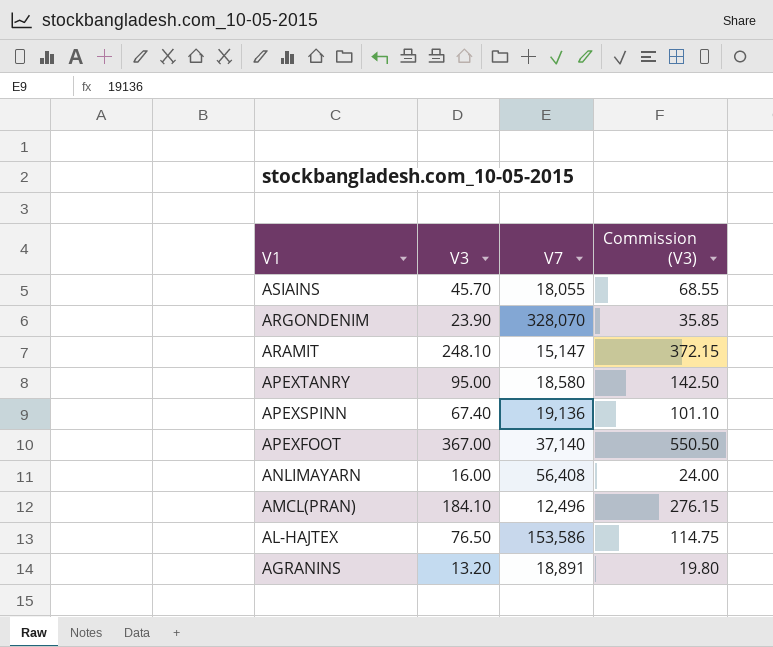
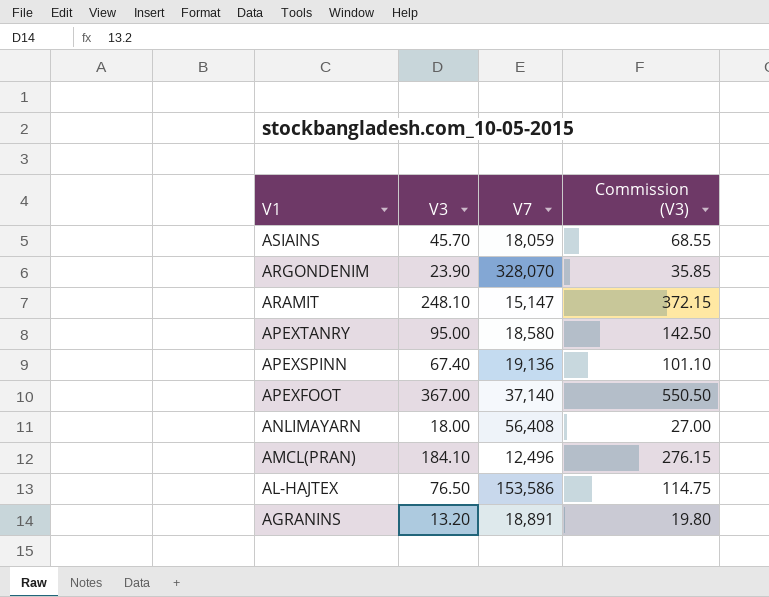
ASIAINS | V7: 18,055 -> 18,059
ANLIMAYARN | V3: 16.00 -> 18.00
ANLIMAYARN | Commission (V3): 24.00 -> 27.00

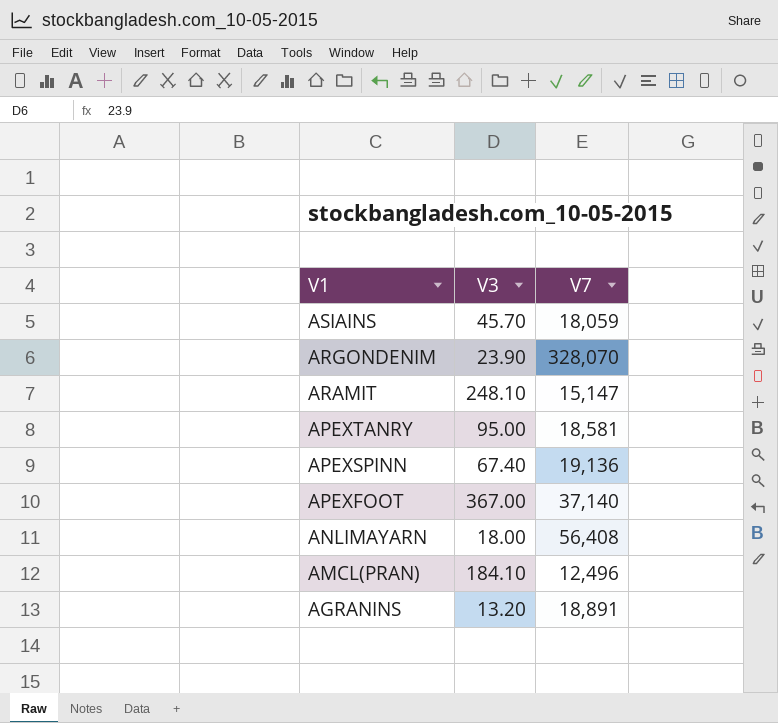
column Commission (V3) | formula: [V3] * 1.5 -> none
row AL-HAJTEX: 76.50 | 153,586 | 114.75 -> none
APEXTANRY | V7: 18,580 -> 18,581

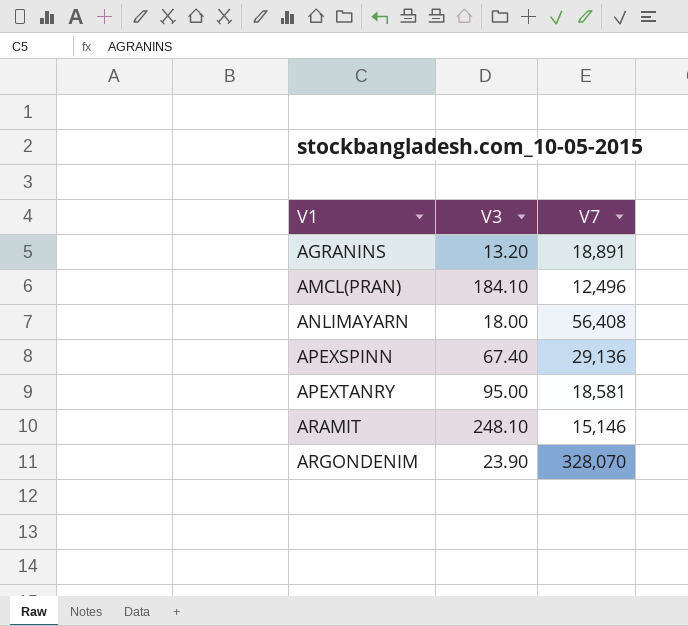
row order: V1 descending -> V1 ascending
row ASIAINS: 45.70 | 18,059 -> none
row APEXFOOT: 367.00 | 37,140 -> none
APEXSPINN | V7: 19,136 -> 29,136
ARAMIT | V7: 15,147 -> 15,146

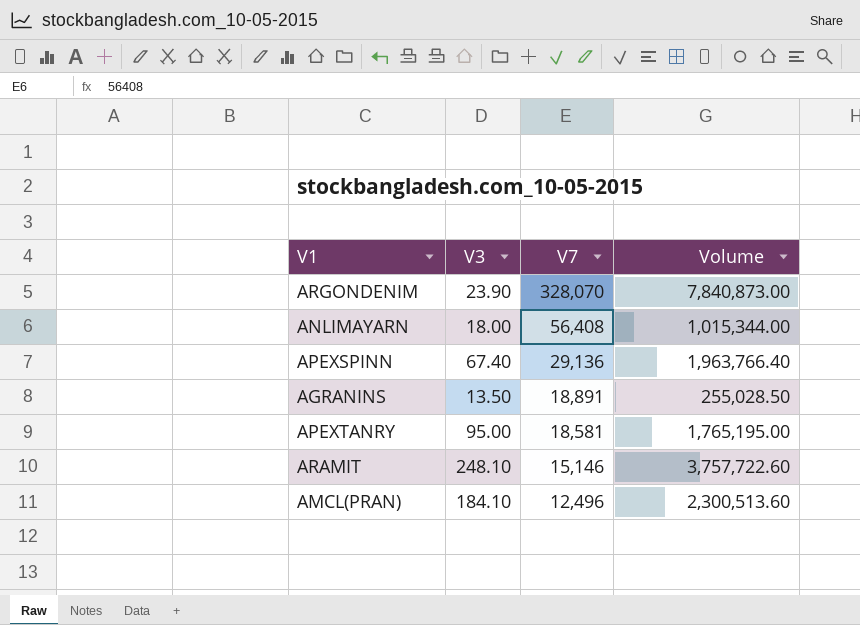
row order: V1 ascending -> V7 descending
column Volume | formula: none -> [V3] * [V7]
AGRANINS | V3: 13.20 -> 13.50

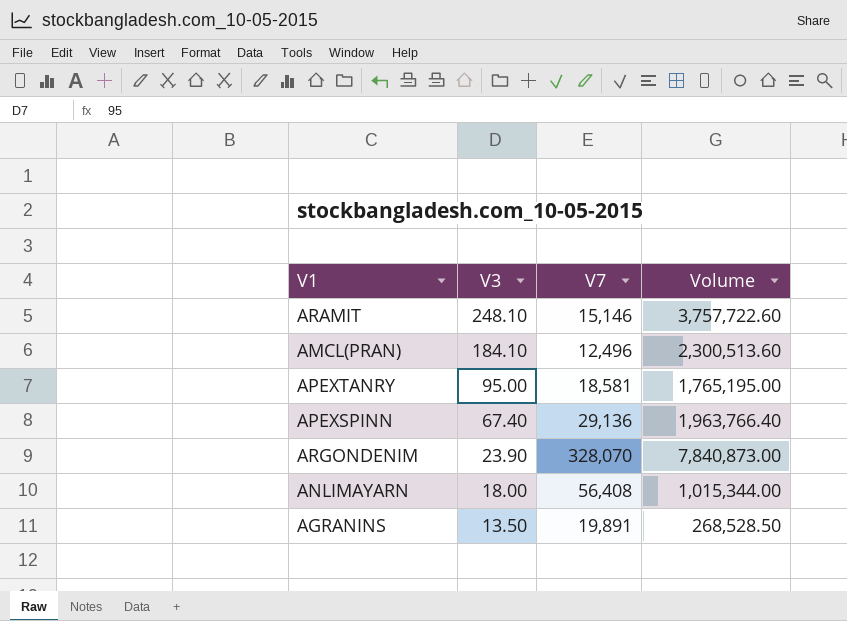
row order: V7 descending -> V3 descending
AGRANINS | V7: 18,891 -> 19,891
AGRANINS | Volume: 255,028.50 -> 268,528.50

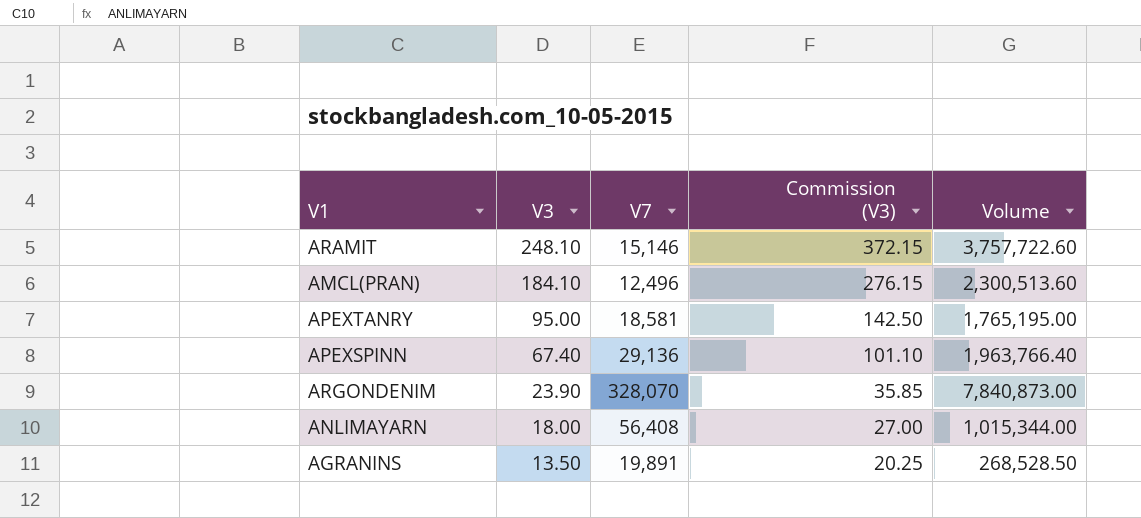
column Commission (V3) | formula: none -> [V3] * 1.5

